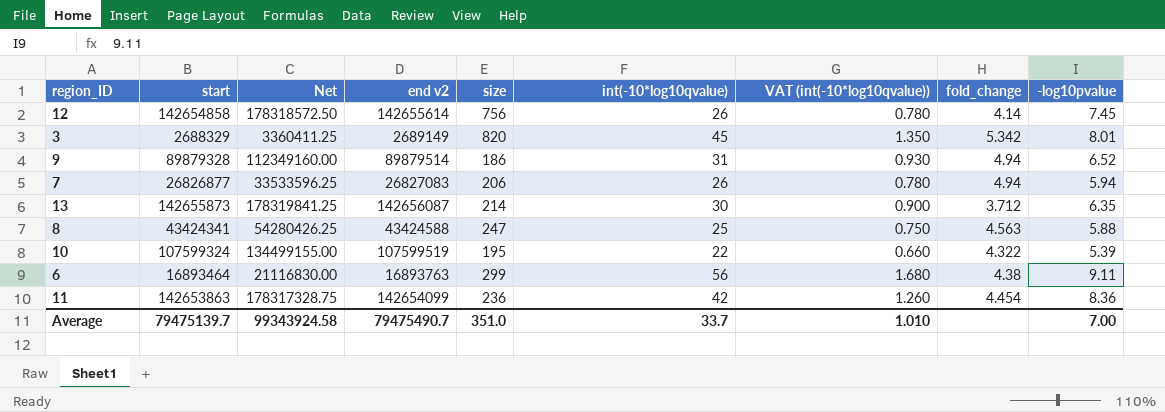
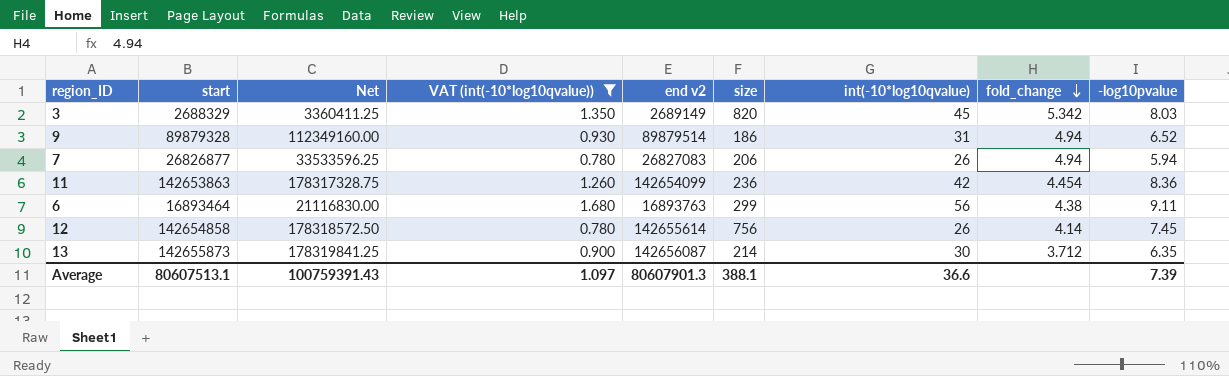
filter: none -> VAT (int(-10*log10qvalue)) >= 0.780
row order: none -> fold_change descending
column VAT (int(-10*log10qvalue)) | position: 7 -> 4
3 | -log10pvalue: 8.01 -> 8.03
Average | start: 79475139.7 -> 80607513.1
Average | Net: 99343924.58 -> 100759391.43
Average | VAT (int(-10*log10qvalue)): 1.010 -> 1.097
Average | end v2: 79475490.7 -> 80607901.3
Average | size: 351.0 -> 388.1
Average | int(-10*log10qvalue): 33.7 -> 36.6
Average | -log10pvalue: 7.00 -> 7.39

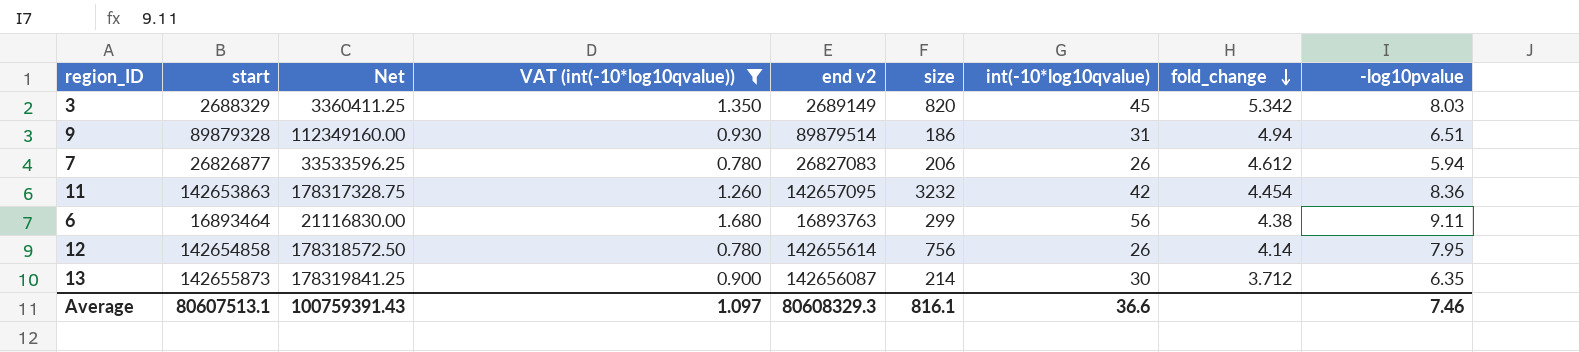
9 | -log10pvalue: 6.52 -> 6.51
7 | fold_change: 4.94 -> 4.612
11 | end v2: 142654099 -> 142657095
11 | size: 236 -> 3232
12 | -log10pvalue: 7.45 -> 7.95
Average | end v2: 80607901.3 -> 80608329.3
Average | size: 388.1 -> 816.1
Average | -log10pvalue: 7.39 -> 7.46

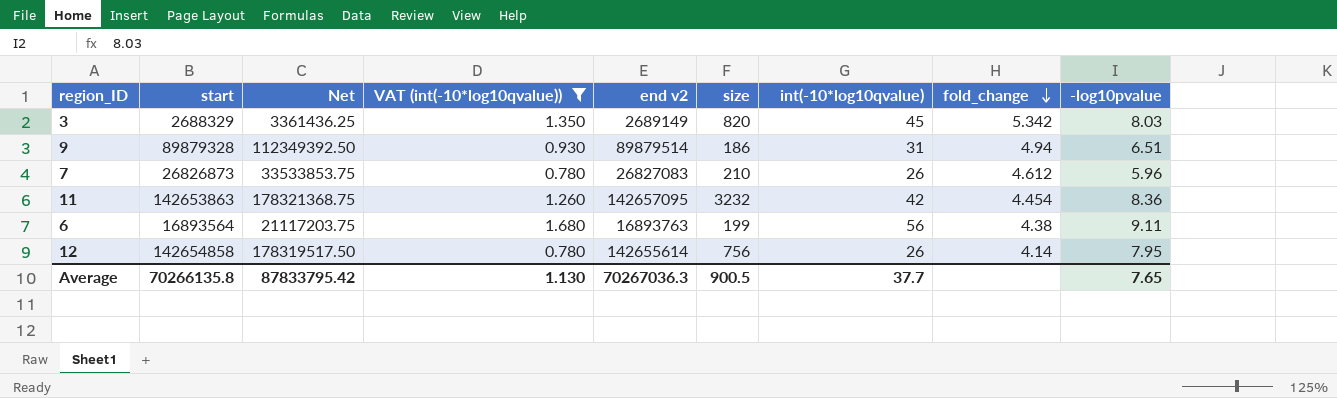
column Net | formula: [start] * 1.25 -> [end v2] * 1.25
row 13: 142655873 | 178319841.25 | 0.900 | 142656087 | 214 | 30 | 3.712 | 6.35 -> none
7 | start: 26826877 -> 26826873
7 | size: 206 -> 210
7 | -log10pvalue: 5.94 -> 5.96
6 | start: 16893464 -> 16893564
6 | size: 299 -> 199
Average | start: 80607513.1 -> 70266135.8
Average | Net: 100759391.43 -> 87833795.42
Average | VAT (int(-10*log10qvalue)): 1.097 -> 1.130
Average | end v2: 80608329.3 -> 70267036.3
Average | size: 816.1 -> 900.5
Average | int(-10*log10qvalue): 36.6 -> 37.7
Average | -log10pvalue: 7.46 -> 7.65

